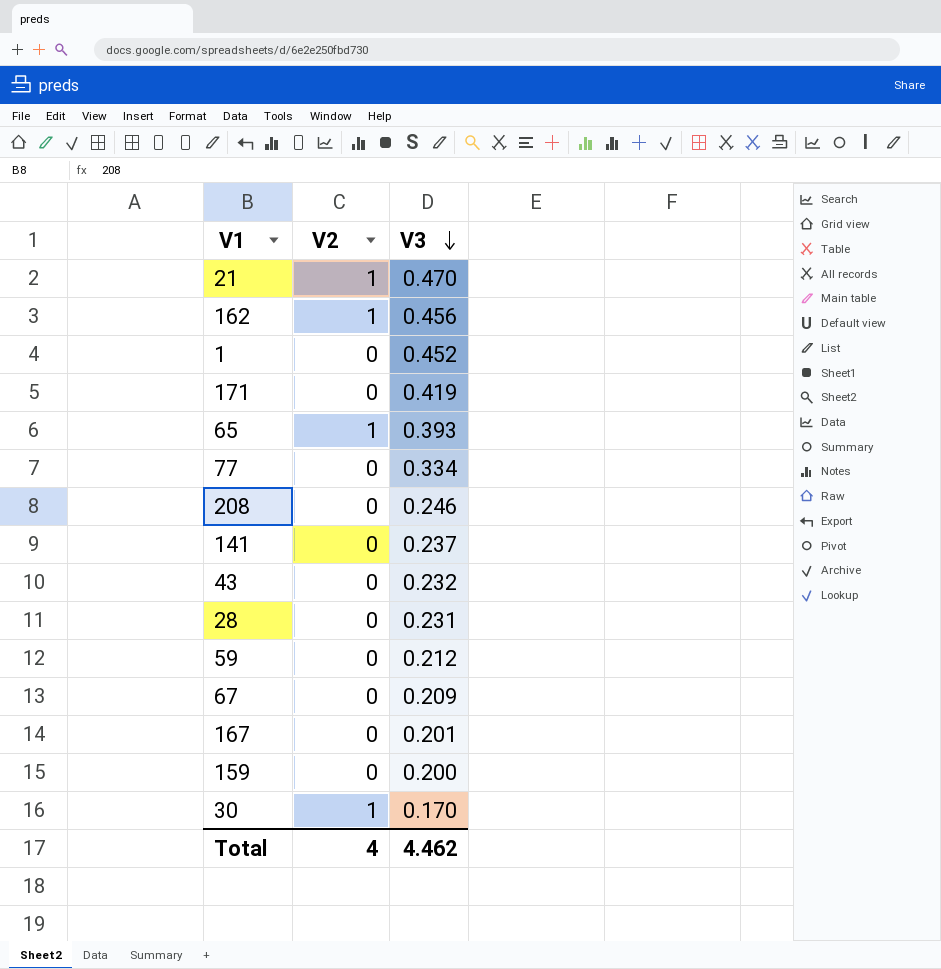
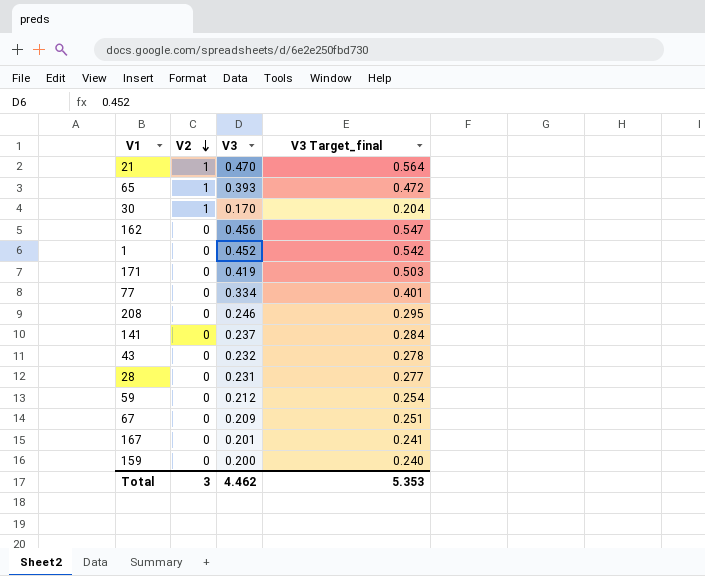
row order: V3 descending -> V2 descending
column V3 Target_final | formula: none -> [V3] * 1.2
162 | V2: 1 -> 0
Total | V2: 4 -> 3

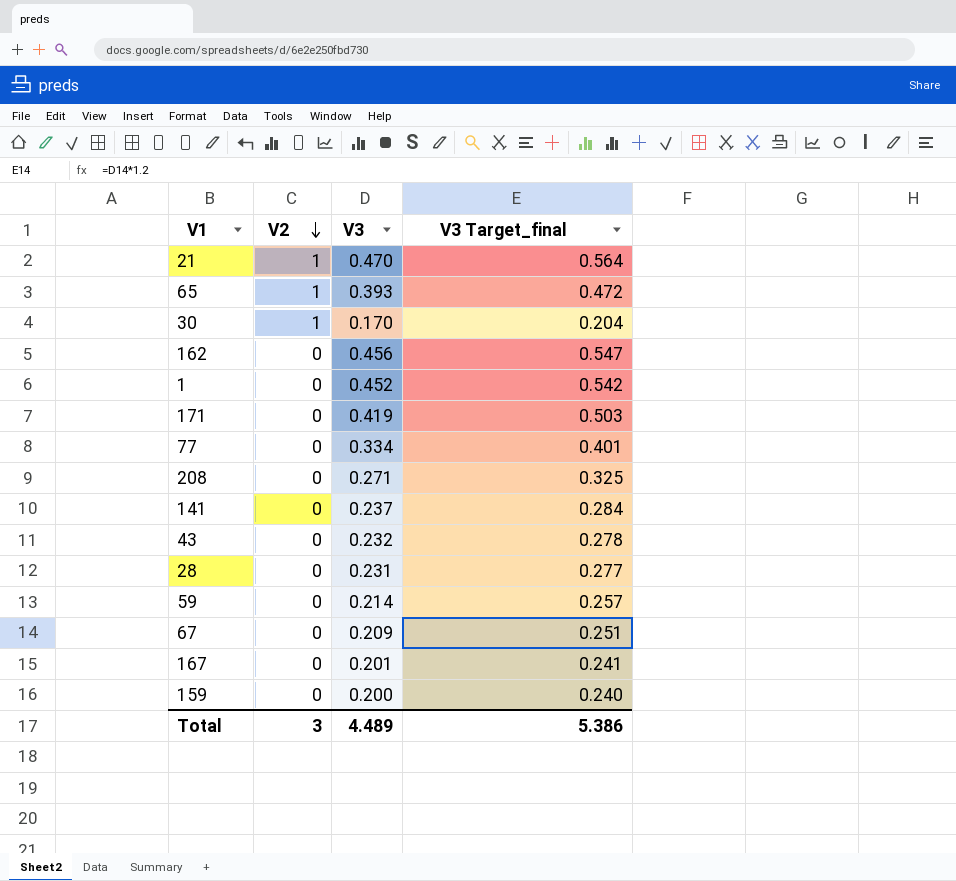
208 | V3: 0.246 -> 0.271
208 | V3 Target_final: 0.295 -> 0.325
59 | V3: 0.212 -> 0.214
59 | V3 Target_final: 0.254 -> 0.257
Total | V3: 4.462 -> 4.489
Total | V3 Target_final: 5.353 -> 5.386

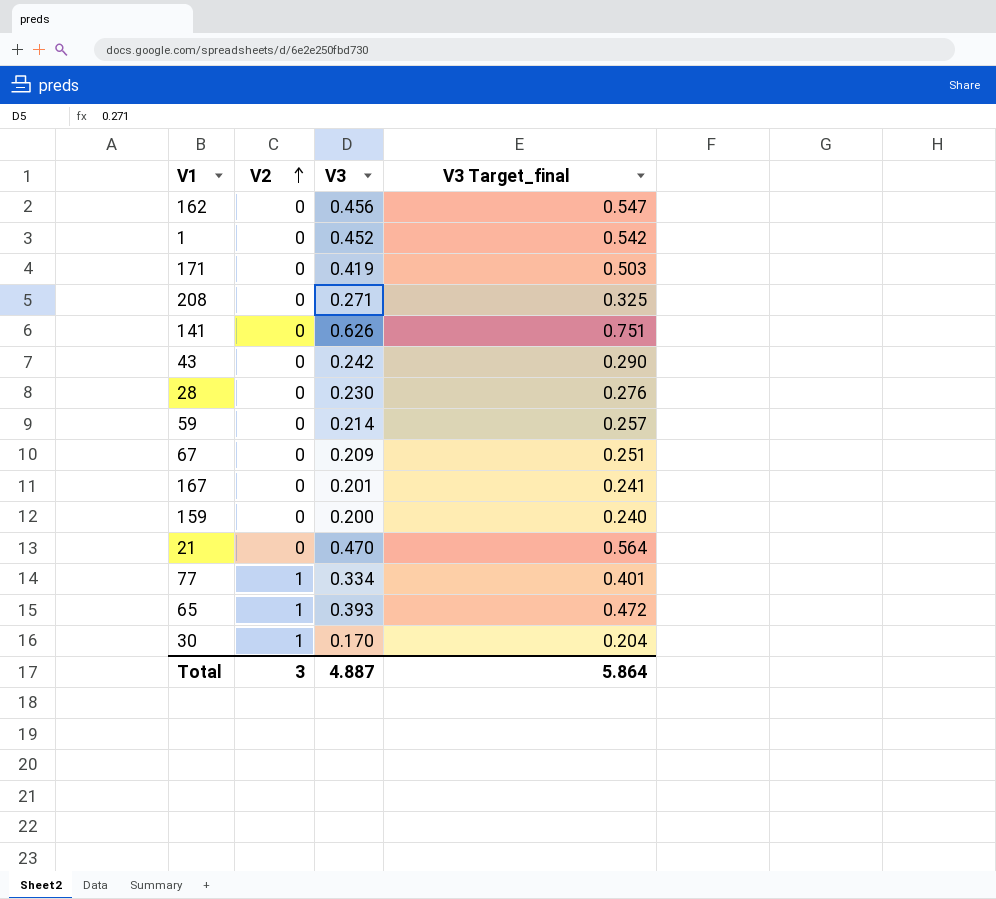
row order: V2 descending -> V2 ascending
141 | V3: 0.237 -> 0.626
141 | V3 Target_final: 0.284 -> 0.751
43 | V3: 0.232 -> 0.242
43 | V3 Target_final: 0.278 -> 0.290
28 | V3: 0.231 -> 0.230
28 | V3 Target_final: 0.277 -> 0.276
21 | V2: 1 -> 0
77 | V2: 0 -> 1
Total | V3: 4.489 -> 4.887
Total | V3 Target_final: 5.386 -> 5.864

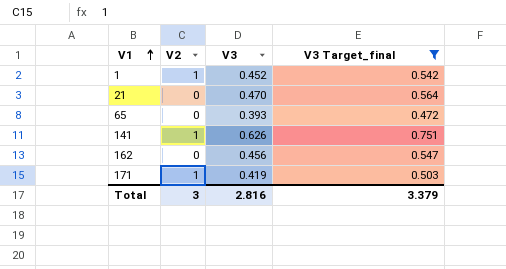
filter: none -> V3 Target_final >= 0.472
row order: V2 ascending -> V1 ascending
1 | V2: 0 -> 1
65 | V2: 1 -> 0
141 | V2: 0 -> 1
171 | V2: 0 -> 1
Total | V3: 4.887 -> 2.816
Total | V3 Target_final: 5.864 -> 3.379

